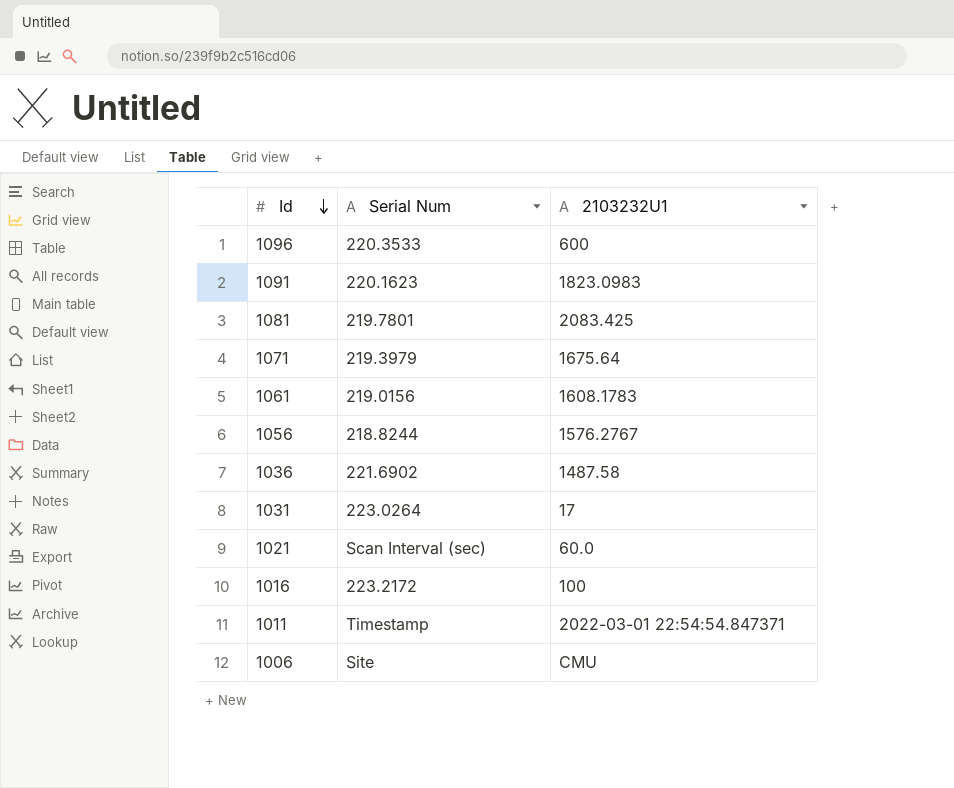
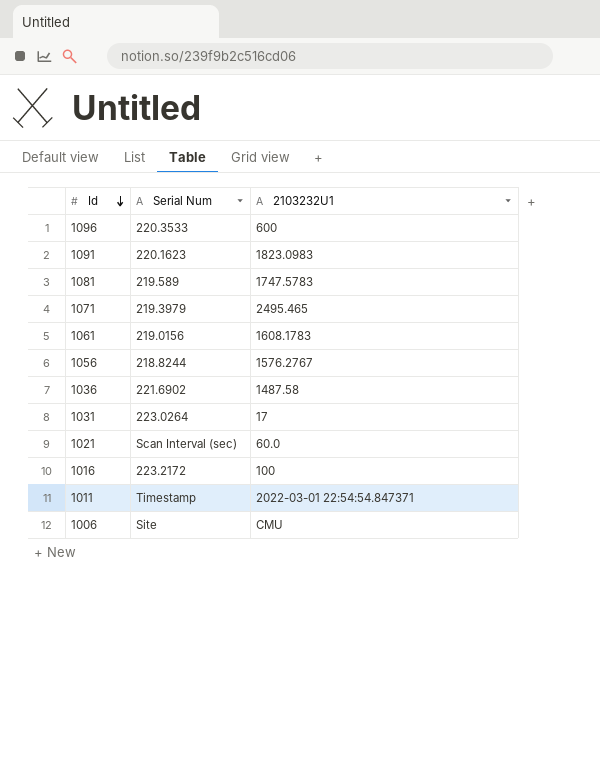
1081 | Serial Num: 219.7801 -> 219.589
1081 | 2103232U1: 2083.425 -> 1747.5783
1071 | 2103232U1: 1675.64 -> 2495.465

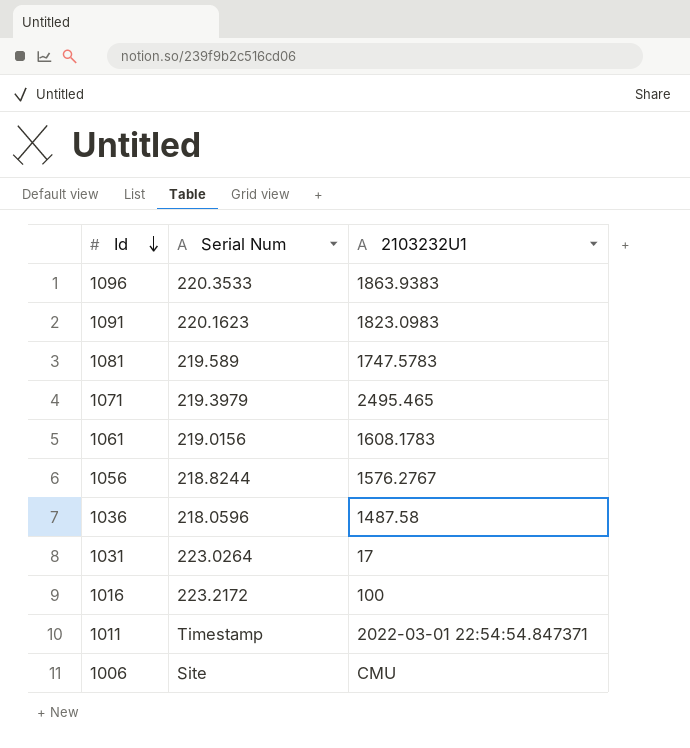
row 1021: Scan Interval (sec) | 60.0 -> none
1096 | 2103232U1: 600 -> 1863.9383
1036 | Serial Num: 221.6902 -> 218.0596

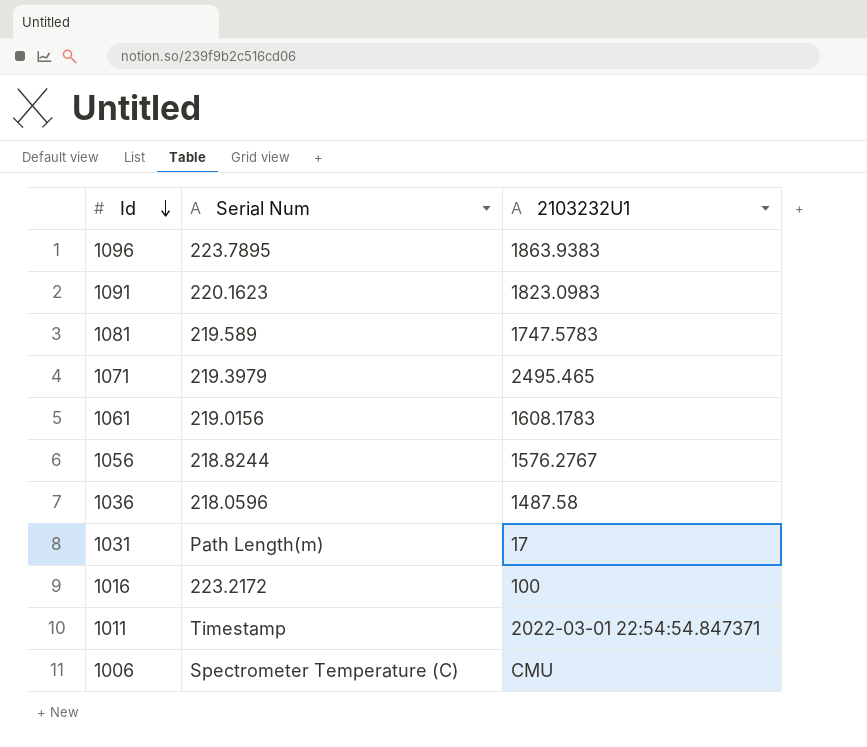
1096 | Serial Num: 220.3533 -> 223.7895
1031 | Serial Num: 223.0264 -> Path Length(m)
1006 | Serial Num: Site -> Spectrometer Temperature (C)

